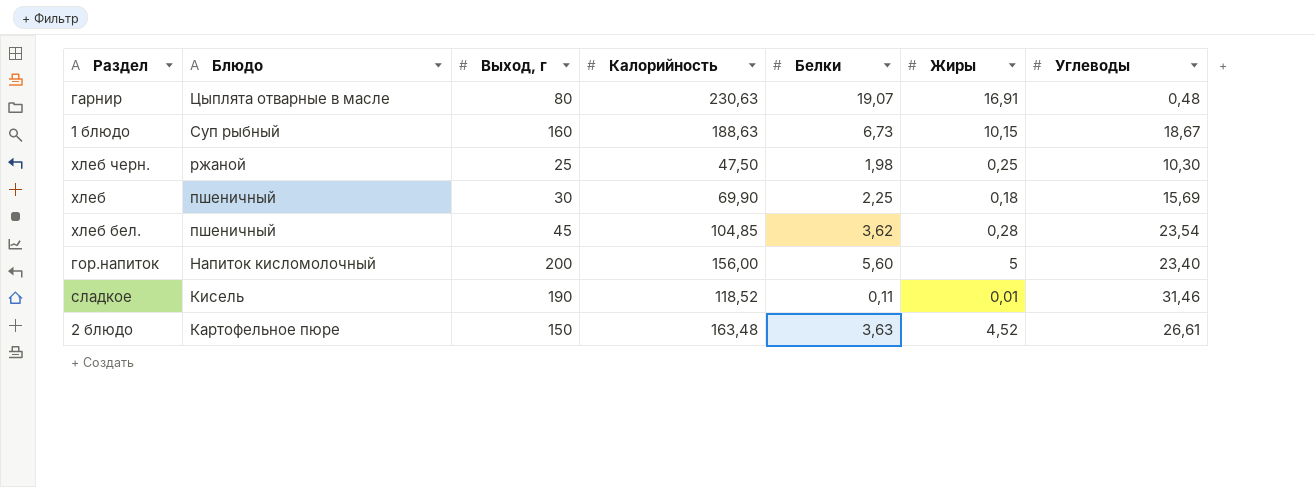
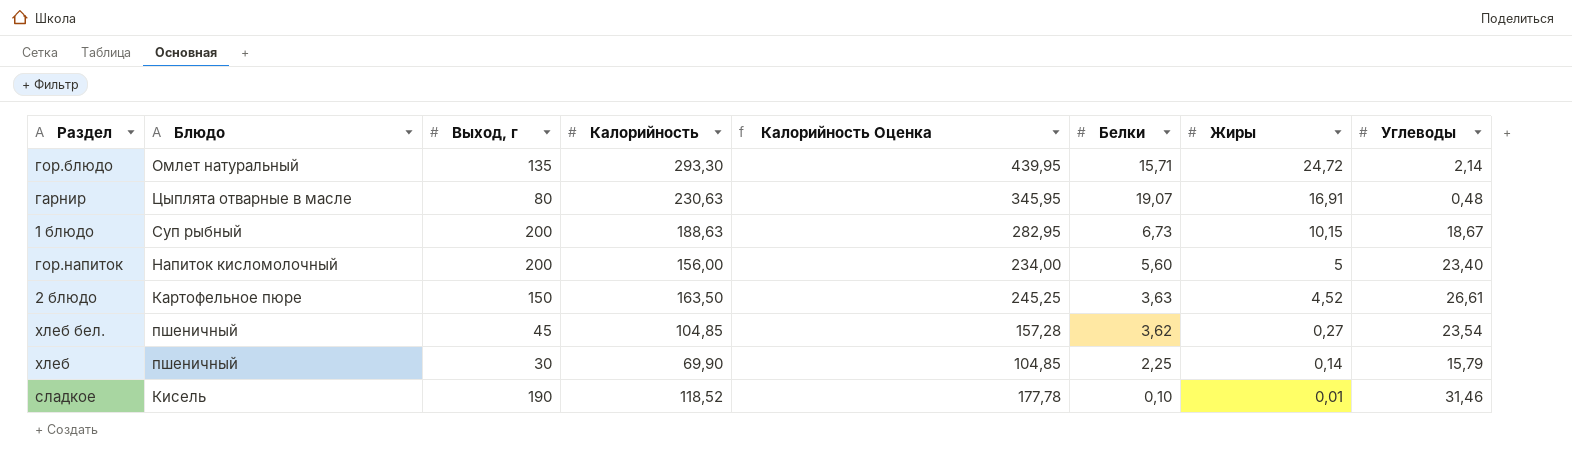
row order: Блюдо descending -> Жиры descending
column Калорийность Оценка | formula: none -> [Калорийность] * 1,5
row хлеб черн.: ржаной | 25 | 47,50 | 1,98 | 0,25 | 10,30 -> none
row гор.блюдо: none -> Омлет натуральный | 135 | 293,30 | 439,95 | 15,71 | 24,72 | 2,14
1 блюдо | Выход, г: 160 -> 200
2 блюдо | Калорийность: 163,48 -> 163,50
хлеб бел. | Жиры: 0,28 -> 0,27
хлеб | Жиры: 0,18 -> 0,14
хлеб | Углеводы: 15,69 -> 15,79
сладкое | Белки: 0,11 -> 0,10

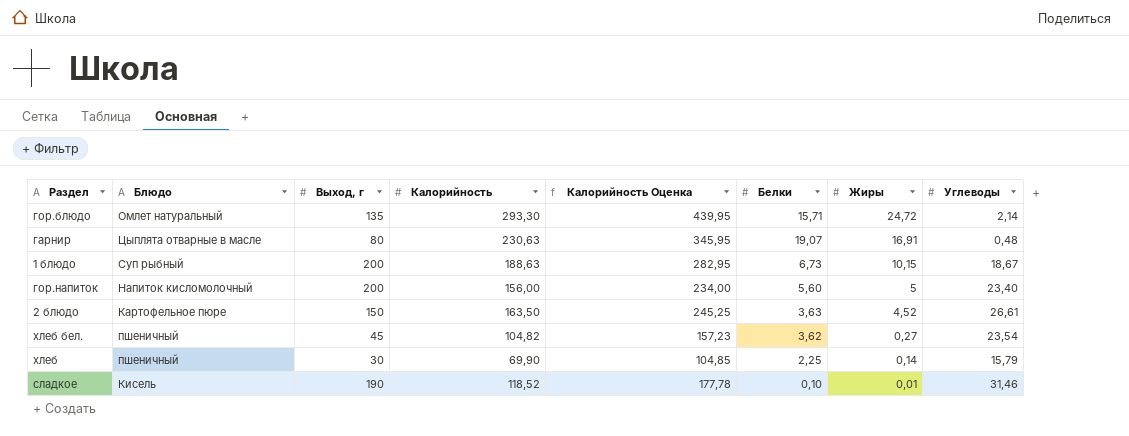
хлеб бел. | Калорийность: 104,85 -> 104,82
хлеб бел. | Калорийность Оценка: 157,28 -> 157,23

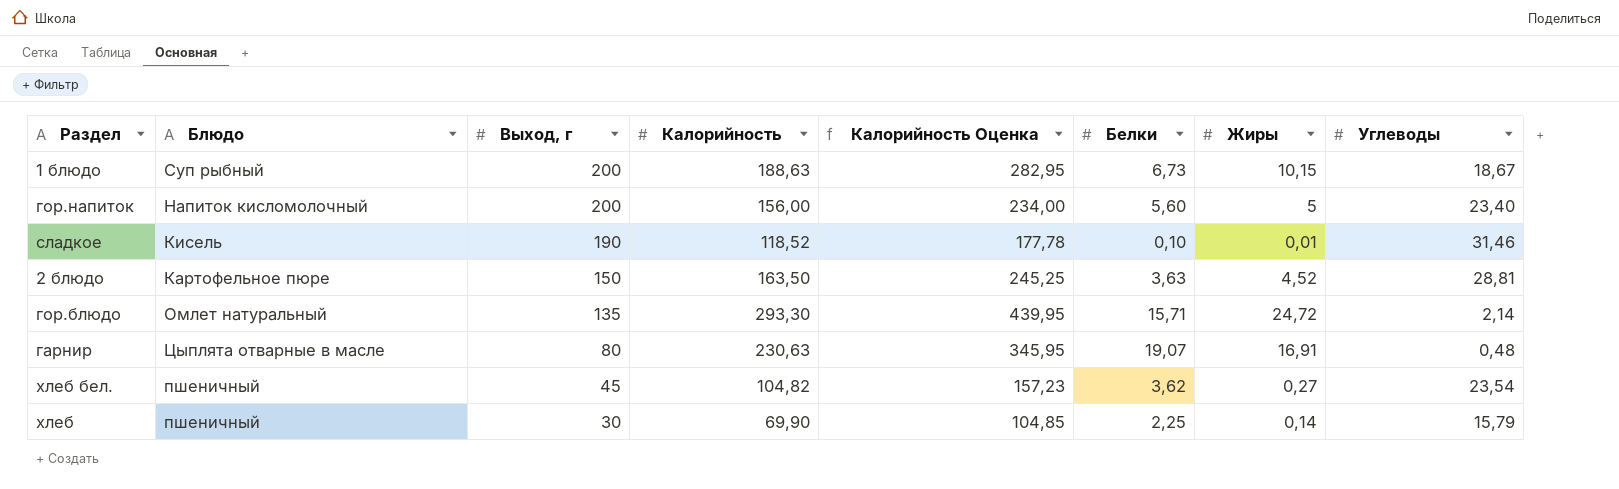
row order: Жиры descending -> Выход, г descending
2 блюдо | Углеводы: 26,61 -> 28,81

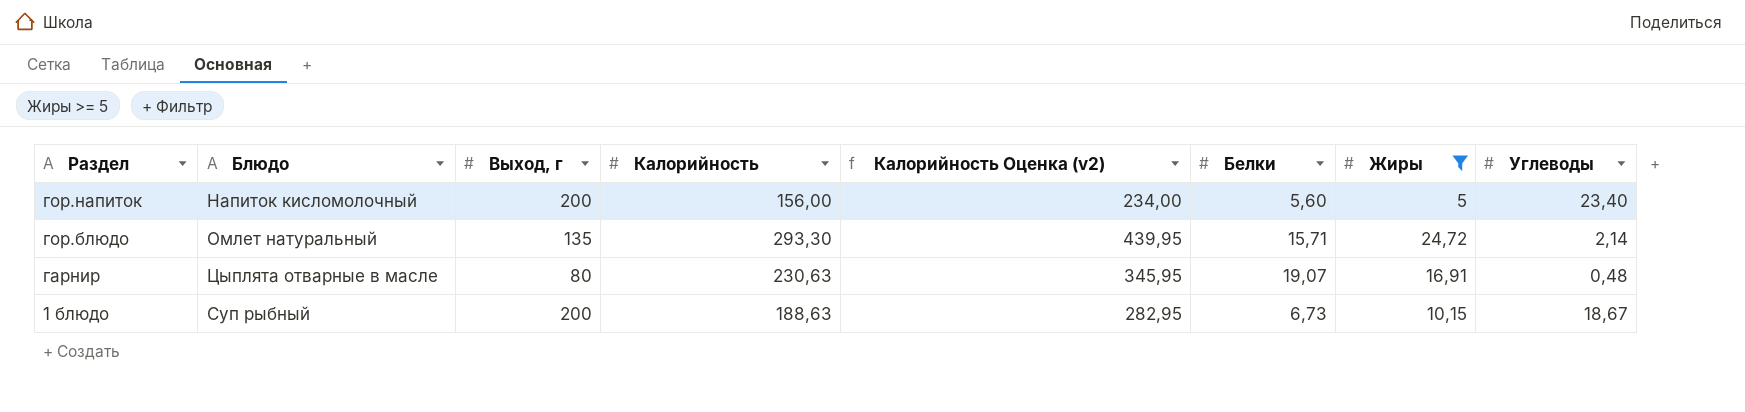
filter: none -> Жиры >= 5
row order: Выход, г descending -> Раздел descending
column name: Калорийность Оценка -> Калорийность Оценка (v2)

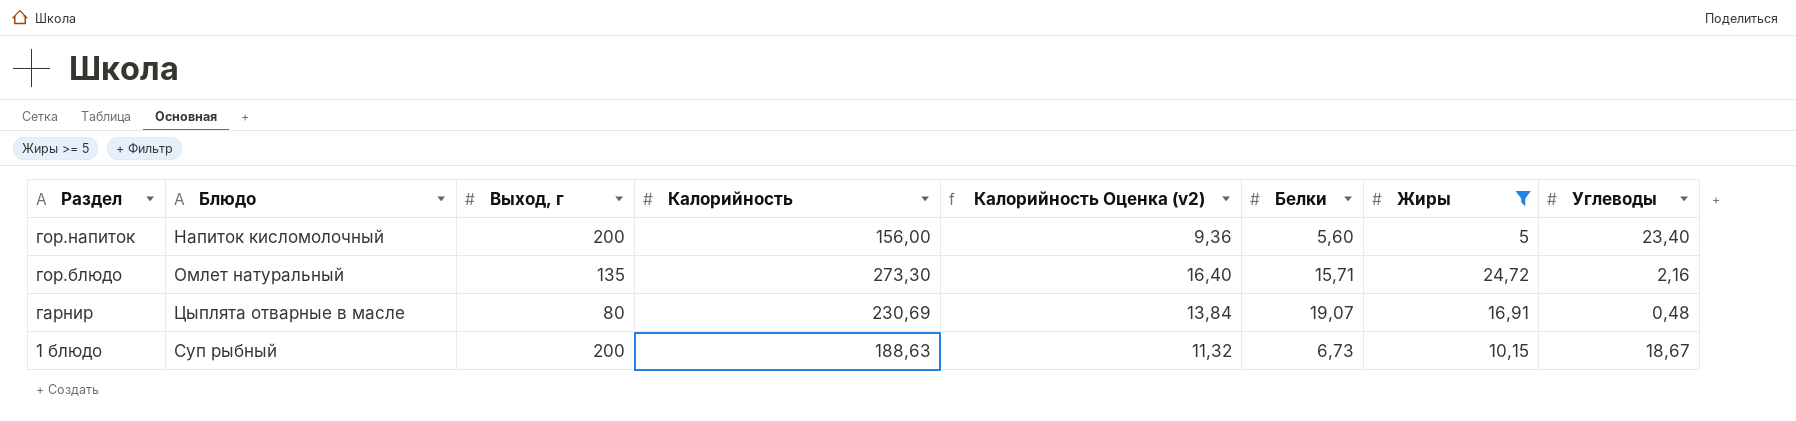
column Калорийность Оценка (v2) | formula: [Калорийность] * 1,5 -> [Калорийность] * 0,06
гор.блюдо | Калорийность: 293,30 -> 273,30
гор.блюдо | Углеводы: 2,14 -> 2,16
гарнир | Калорийность: 230,63 -> 230,69

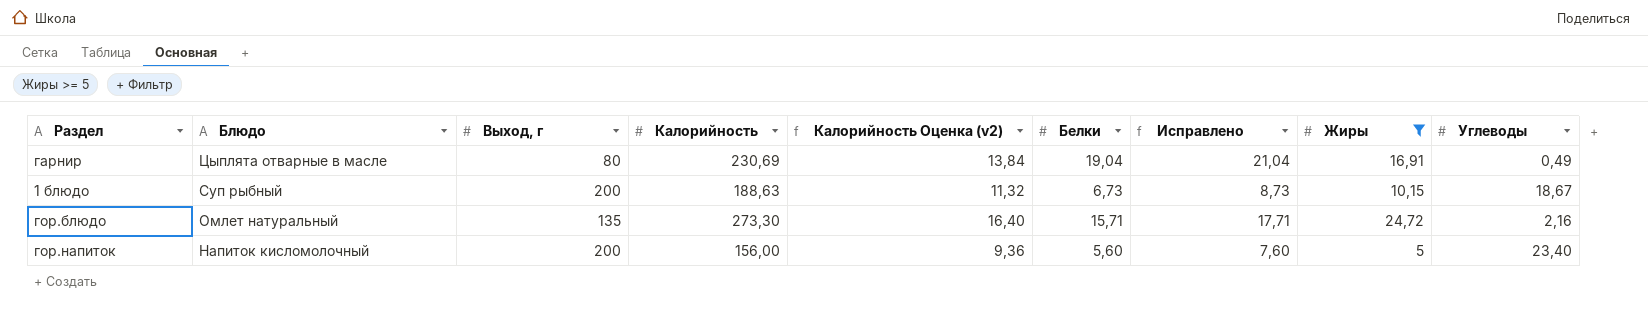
row order: Раздел descending -> Блюдо descending
column Исправлено | formula: none -> [Белки] + 2
гарнир | Белки: 19,07 -> 19,04
гарнир | Углеводы: 0,48 -> 0,49

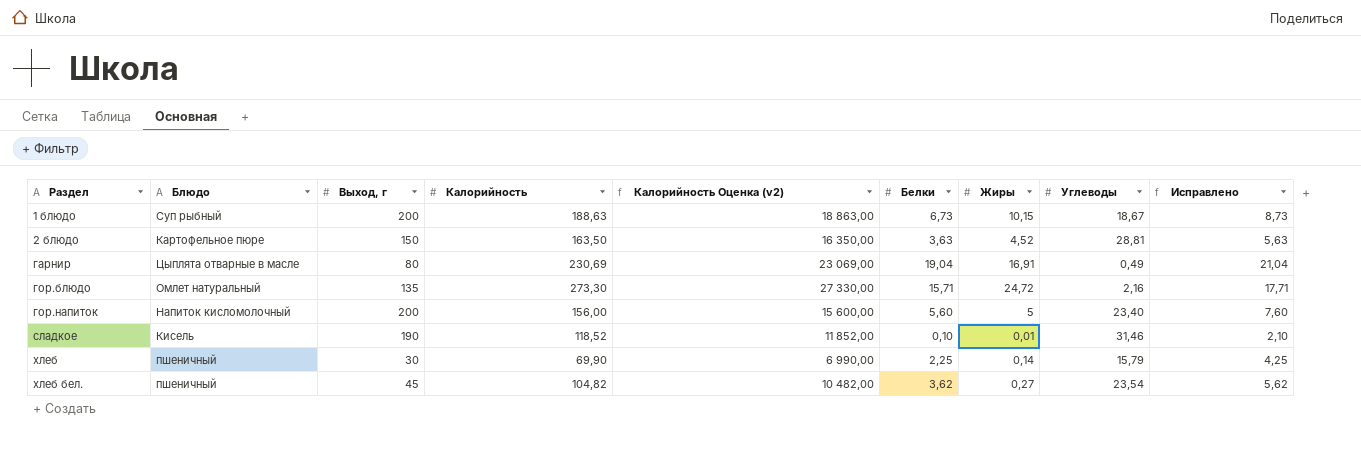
filter: Жиры >= 5 -> none
row order: Блюдо descending -> Раздел ascending
column Калорийность Оценка (v2) | formula: [Калорийность] * 0,06 -> [Калорийность] * 100
column Исправлено | position: 7 -> 9

